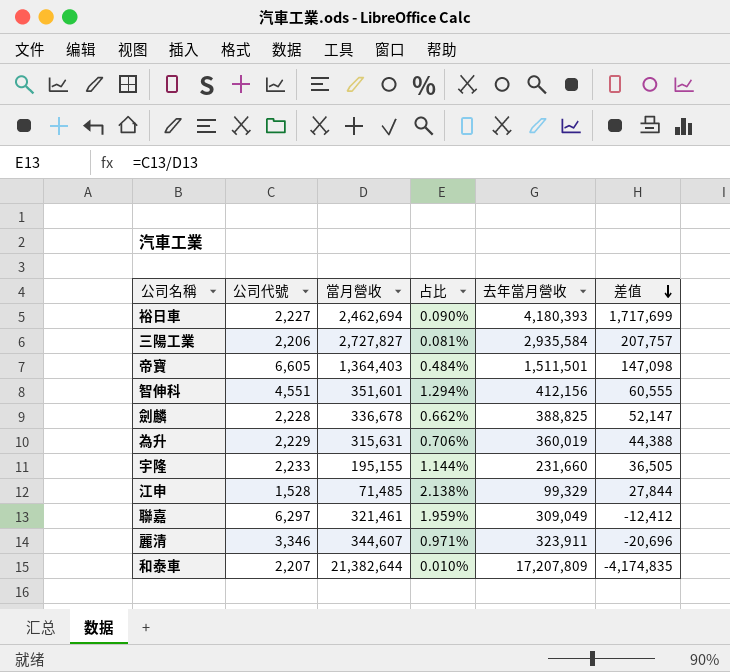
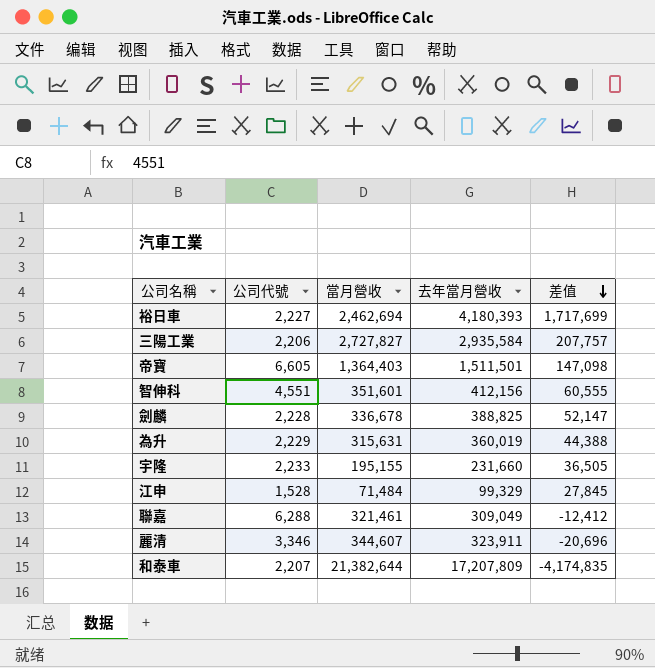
column 占比 | formula: [公司代號] / [當月營收] -> none
江申 | 當月營收: 71,485 -> 71,484
江申 | 差值: 27,844 -> 27,845
聯嘉 | 公司代號: 6,297 -> 6,288

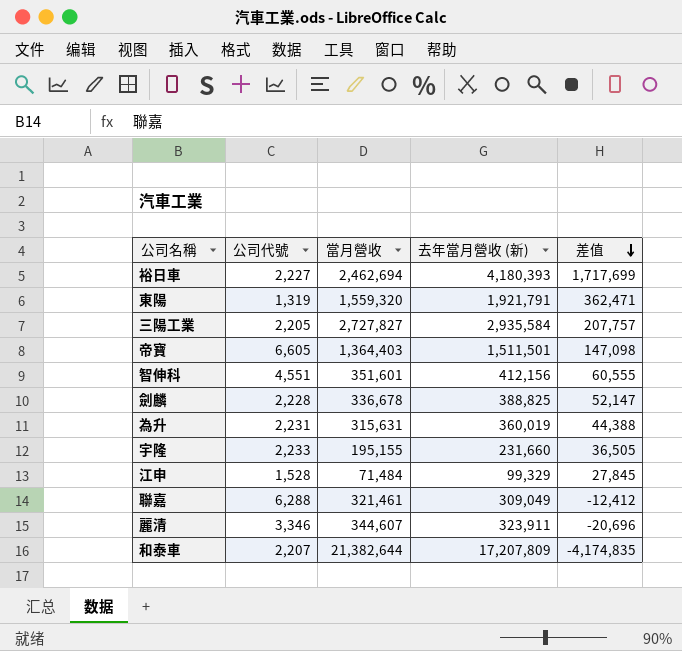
column name: 去年當月營收 -> 去年當月營收 (新)
row 東陽: none -> 1,319 | 1,559,320 | 1,921,791 | 362,471
三陽工業 | 公司代號: 2,206 -> 2,205
為升 | 公司代號: 2,229 -> 2,231

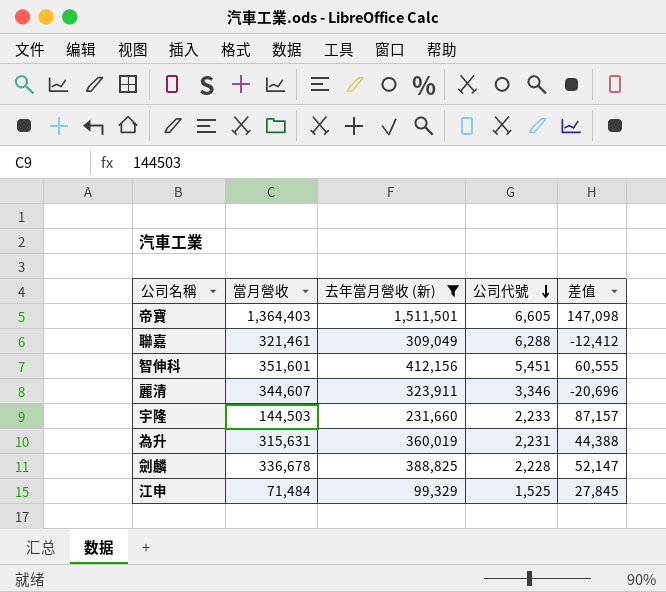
filter: none -> 去年當月營收 (新) <= 1,511,501
row order: 差值 descending -> 公司代號 descending
column 公司代號 | position: 2 -> 4
智伸科 | 公司代號: 4,551 -> 5,451
宇隆 | 當月營收: 195,155 -> 144,503
宇隆 | 差值: 36,505 -> 87,157
江申 | 公司代號: 1,528 -> 1,525

